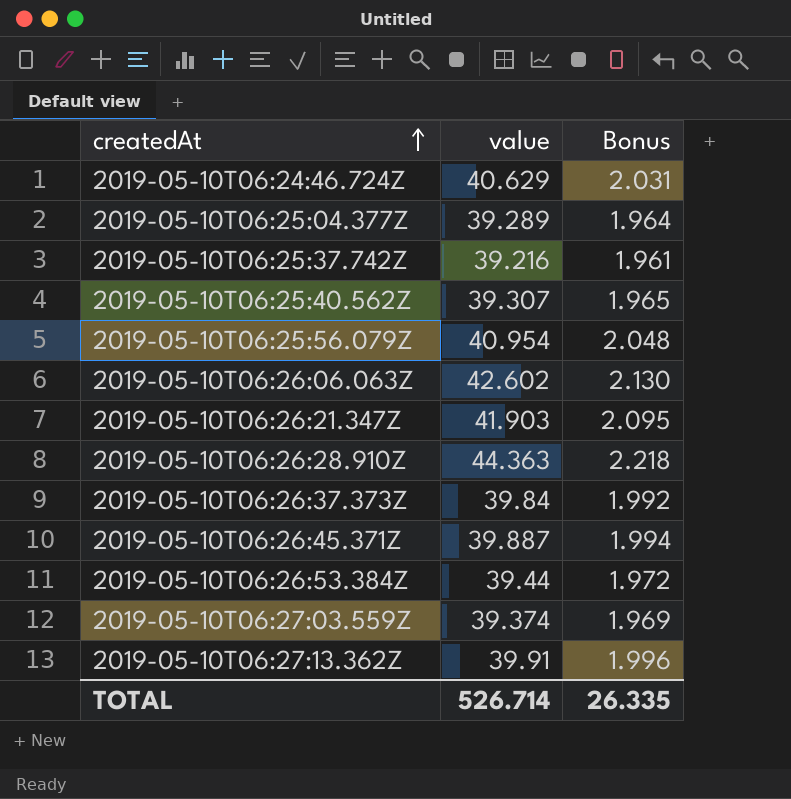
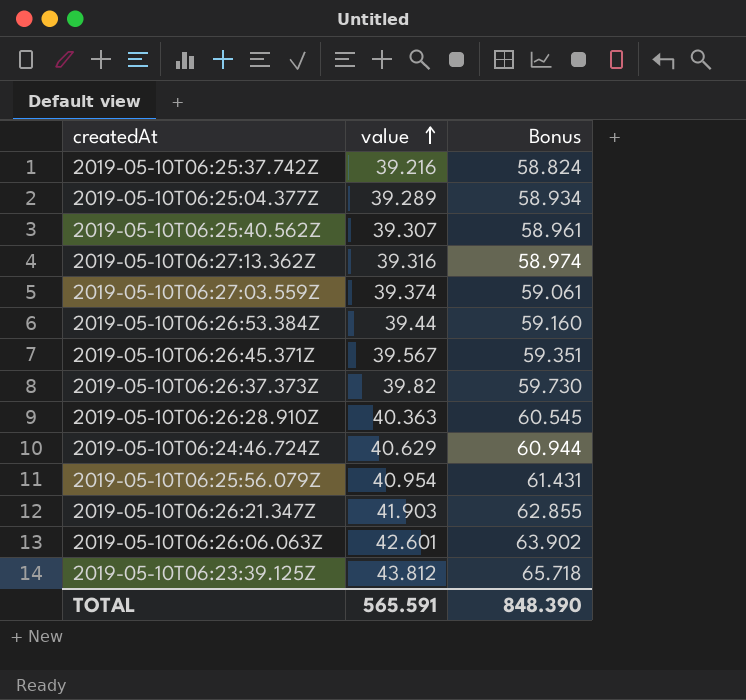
row order: createdAt ascending -> value ascending
column Bonus | formula: [value] * 0.05 -> [value] * 1.5
2019-05-10T06:27:13.362Z | value: 39.91 -> 39.316
2019-05-10T06:26:45.371Z | value: 39.887 -> 39.567
2019-05-10T06:26:37.373Z | value: 39.84 -> 39.82
2019-05-10T06:26:28.910Z | value: 44.363 -> 40.363
2019-05-10T06:26:06.063Z | value: 42.602 -> 42.601
row 2019-05-10T06:23:39.125Z: none -> 43.812 | 65.718
TOTAL | value: 526.714 -> 565.591
TOTAL | Bonus: 26.335 -> 848.390

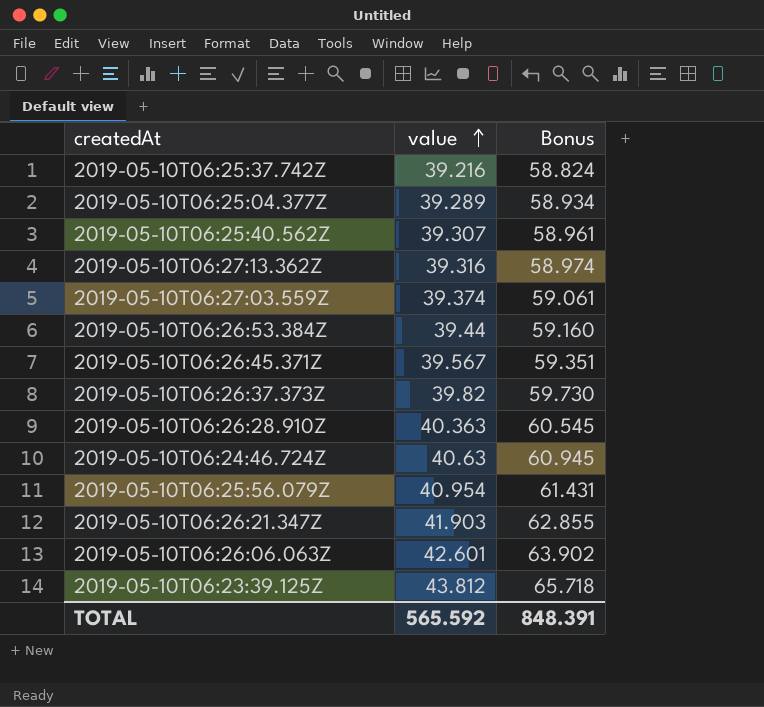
2019-05-10T06:24:46.724Z | value: 40.629 -> 40.63
2019-05-10T06:24:46.724Z | Bonus: 60.944 -> 60.945
TOTAL | value: 565.591 -> 565.592
TOTAL | Bonus: 848.390 -> 848.391

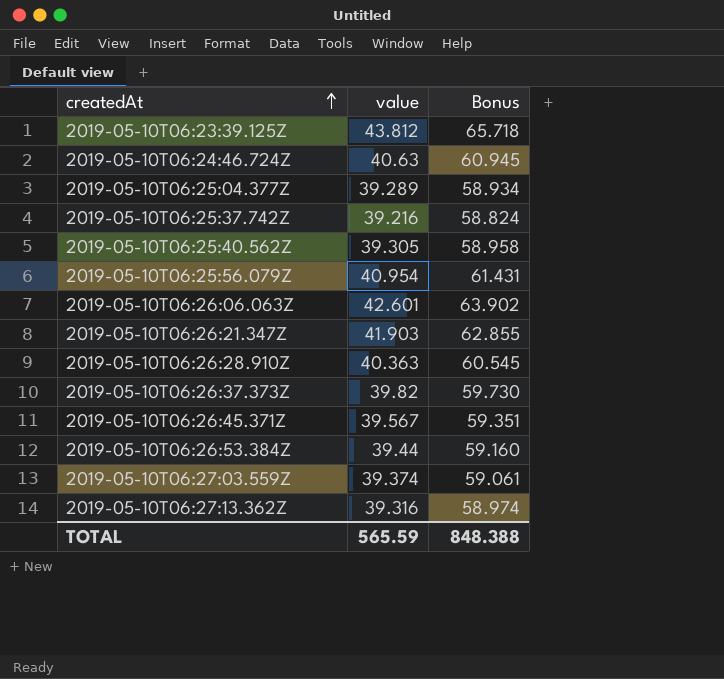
row order: value ascending -> createdAt ascending
2019-05-10T06:25:40.562Z | value: 39.307 -> 39.305
2019-05-10T06:25:40.562Z | Bonus: 58.961 -> 58.958
TOTAL | value: 565.592 -> 565.59
TOTAL | Bonus: 848.391 -> 848.388

